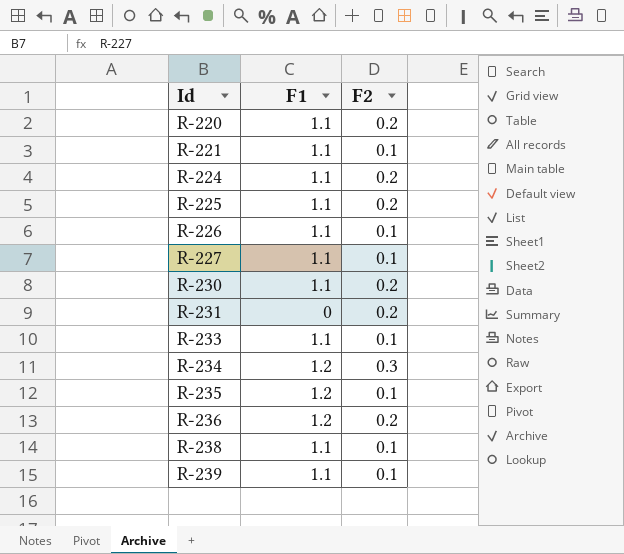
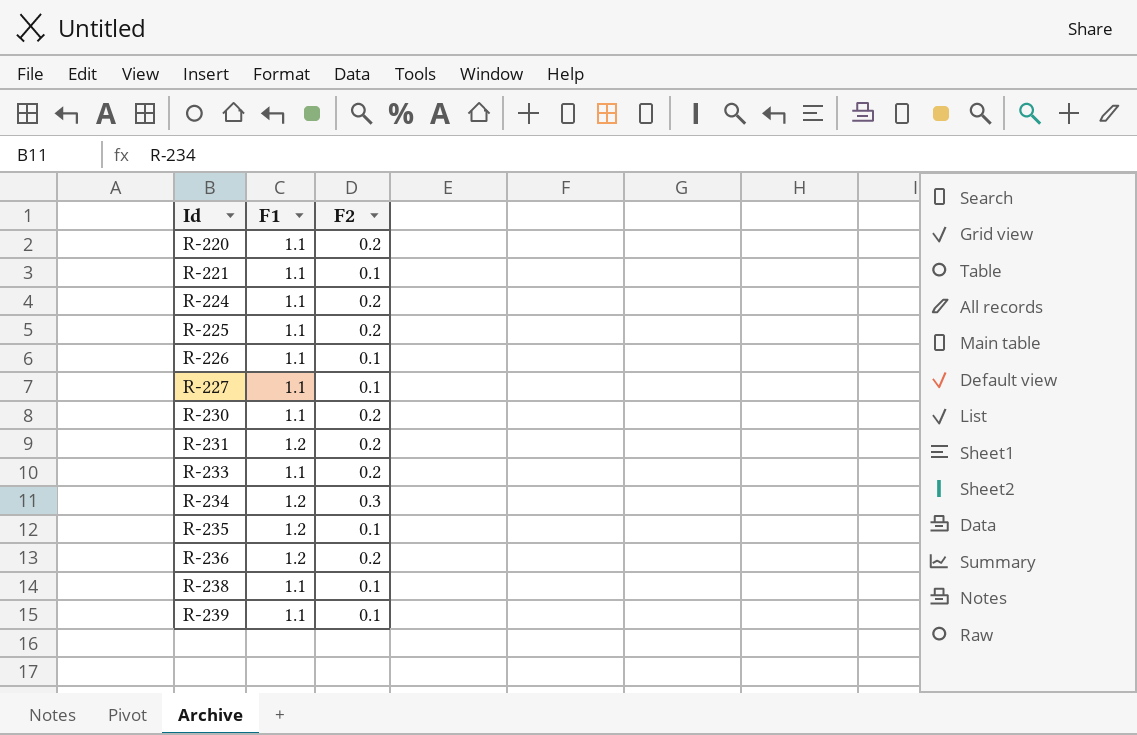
R-231 | F1: 0 -> 1.2
R-233 | F2: 0.1 -> 0.2

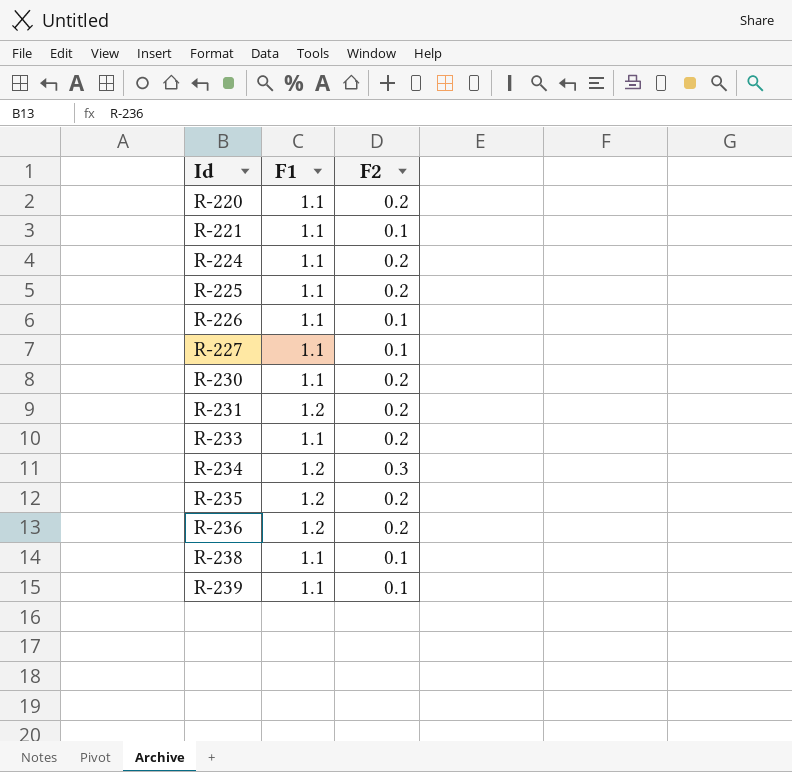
R-235 | F2: 0.1 -> 0.2

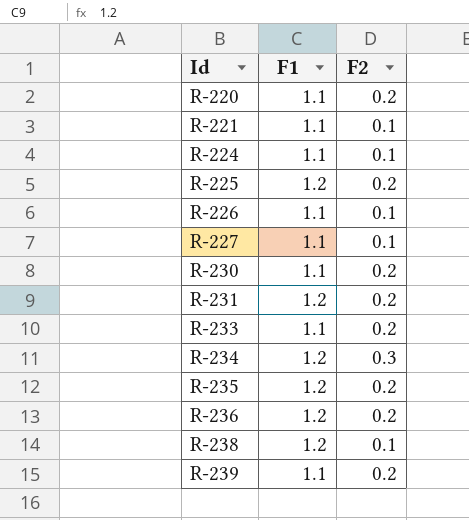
R-224 | F2: 0.2 -> 0.1
R-225 | F1: 1.1 -> 1.2
R-238 | F1: 1.1 -> 1.2
R-239 | F2: 0.1 -> 0.2

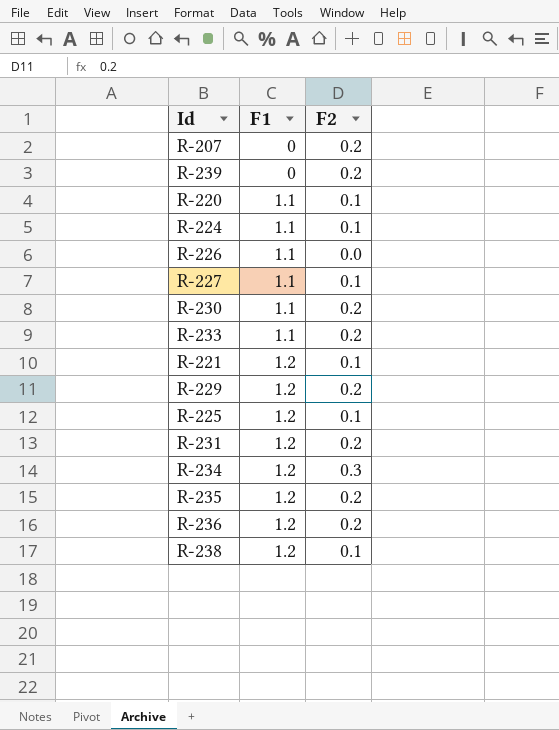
row order: Id ascending -> F1 ascending
row R-207: none -> 0 | 0.2
R-239 | F1: 1.1 -> 0
R-220 | F2: 0.2 -> 0.1
R-226 | F2: 0.1 -> 0.0
R-221 | F1: 1.1 -> 1.2
row R-229: none -> 1.2 | 0.2
R-225 | F2: 0.2 -> 0.1

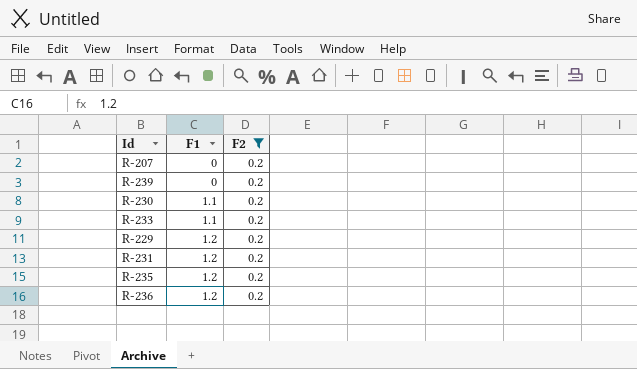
filter: none -> F2 = 0.2

